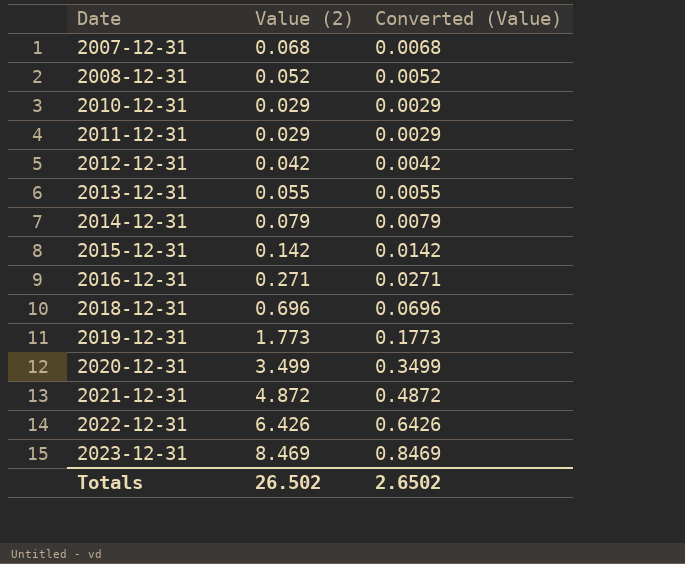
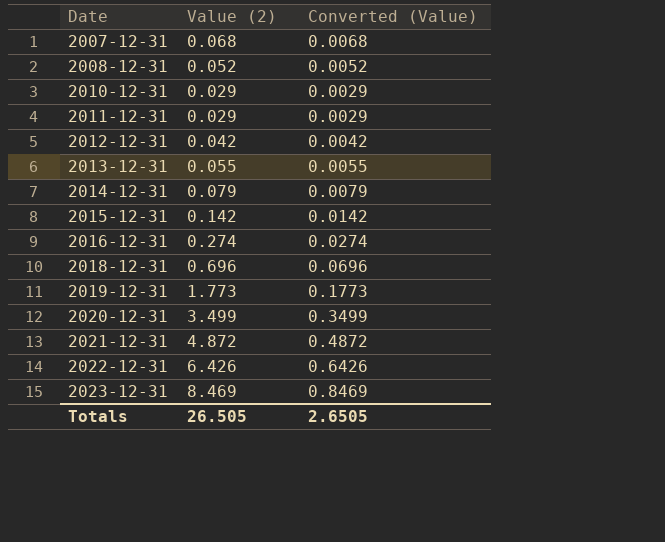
2016-12-31 | Value (2): 0.271 -> 0.274
2016-12-31 | Converted (Value): 0.0271 -> 0.0274
Totals | Value (2): 26.502 -> 26.505
Totals | Converted (Value): 2.6502 -> 2.6505

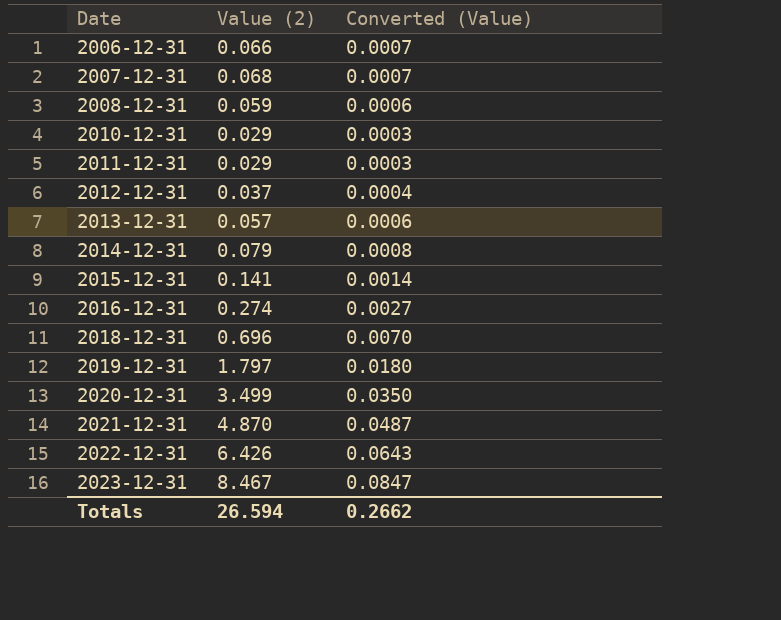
column Converted (Value) | formula: [Value (2)] * 0.1 -> [Value (2)] * 0.01
row 2006-12-31: none -> 0.066 | 0.0007
2008-12-31 | Value (2): 0.052 -> 0.059
2012-12-31 | Value (2): 0.042 -> 0.037
2013-12-31 | Value (2): 0.055 -> 0.057
2015-12-31 | Value (2): 0.142 -> 0.141
2019-12-31 | Value (2): 1.773 -> 1.797
2021-12-31 | Value (2): 4.872 -> 4.870
2023-12-31 | Value (2): 8.469 -> 8.467
Totals | Value (2): 26.505 -> 26.594
Totals | Converted (Value): 2.6505 -> 0.2662

